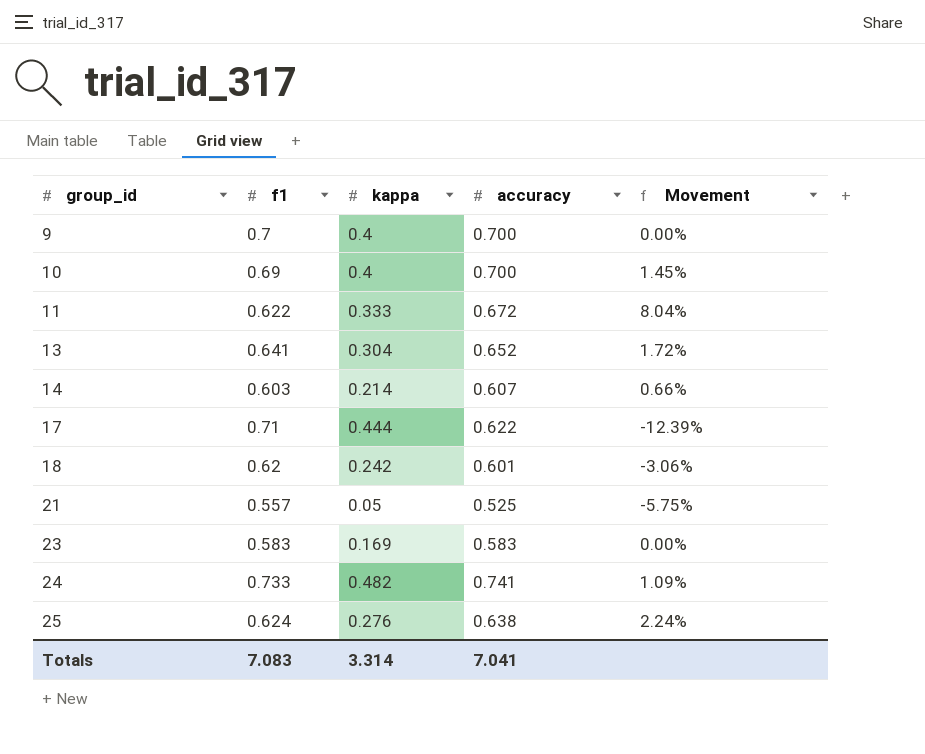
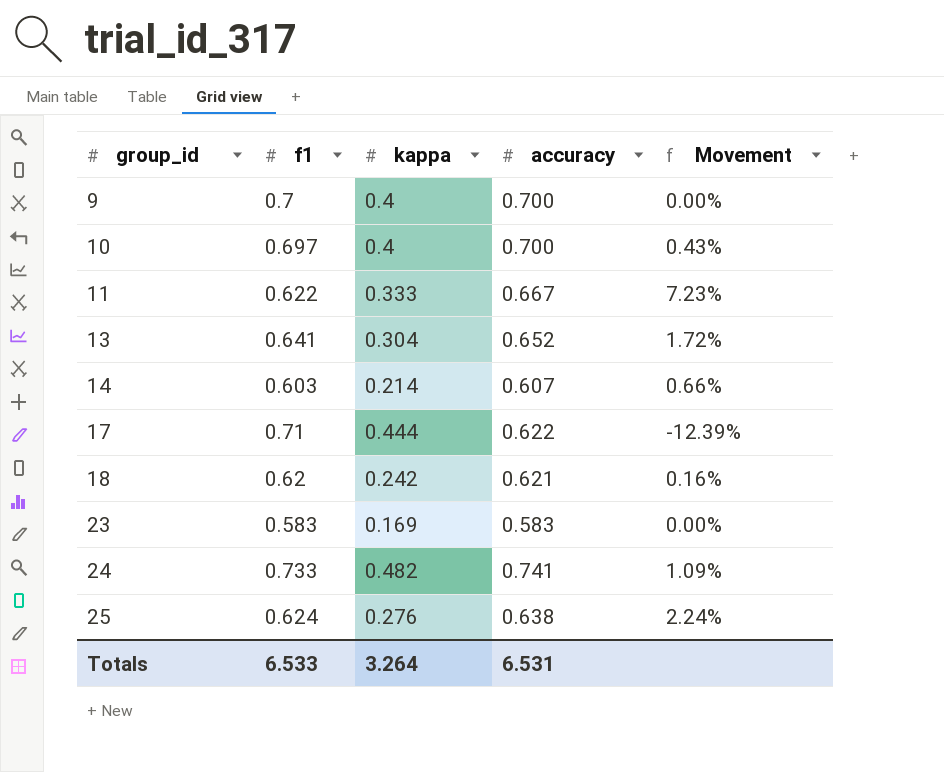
row 21: 0.557 | 0.05 | 0.525 | -5.75% -> none
10 | f1: 0.69 -> 0.697
10 | Movement: 1.45% -> 0.43%
11 | accuracy: 0.672 -> 0.667
11 | Movement: 8.04% -> 7.23%
18 | accuracy: 0.601 -> 0.621
18 | Movement: -3.06% -> 0.16%
Totals | f1: 7.083 -> 6.533
Totals | kappa: 3.314 -> 3.264
Totals | accuracy: 7.041 -> 6.531

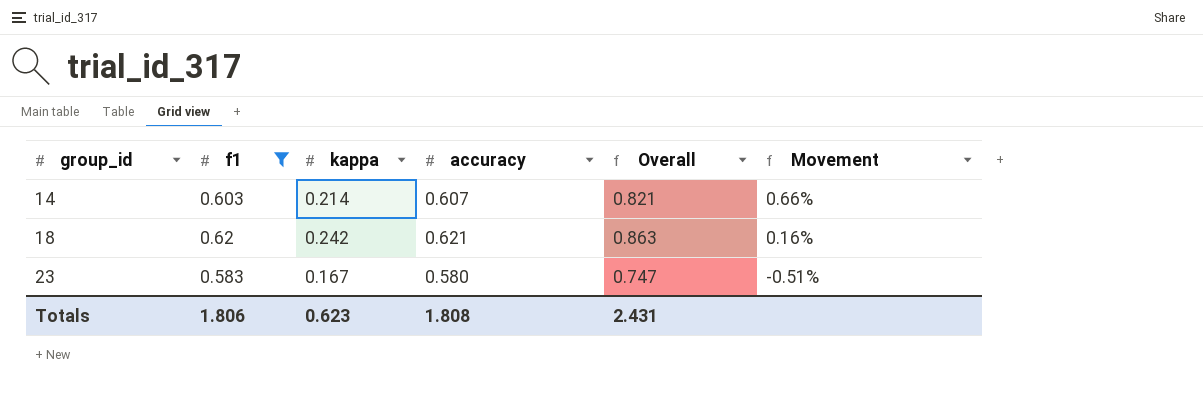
filter: none -> f1 <= 0.62
column Overall | formula: none -> [kappa] + [accuracy]
23 | kappa: 0.169 -> 0.167
23 | accuracy: 0.583 -> 0.580
23 | Movement: 0.00% -> -0.51%
Totals | f1: 6.533 -> 1.806
Totals | kappa: 3.264 -> 0.623
Totals | accuracy: 6.531 -> 1.808

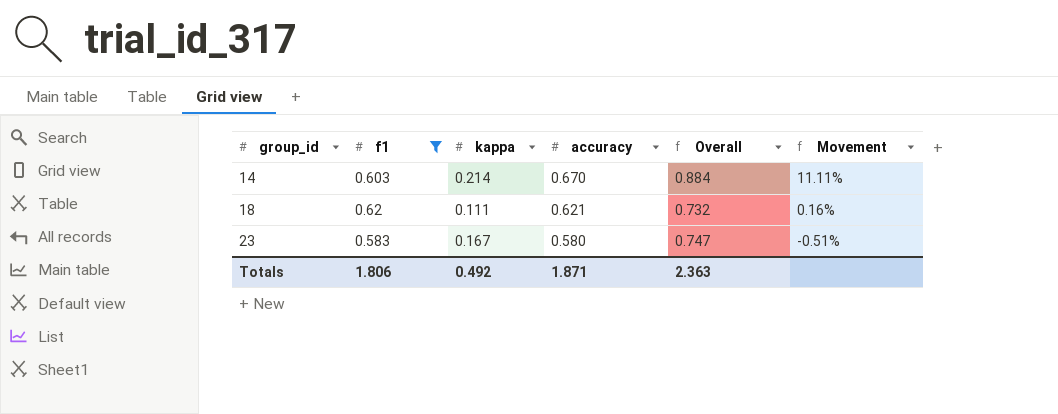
14 | accuracy: 0.607 -> 0.670
14 | Overall: 0.821 -> 0.884
14 | Movement: 0.66% -> 11.11%
18 | kappa: 0.242 -> 0.111
18 | Overall: 0.863 -> 0.732
Totals | kappa: 0.623 -> 0.492
Totals | accuracy: 1.808 -> 1.871
Totals | Overall: 2.431 -> 2.363

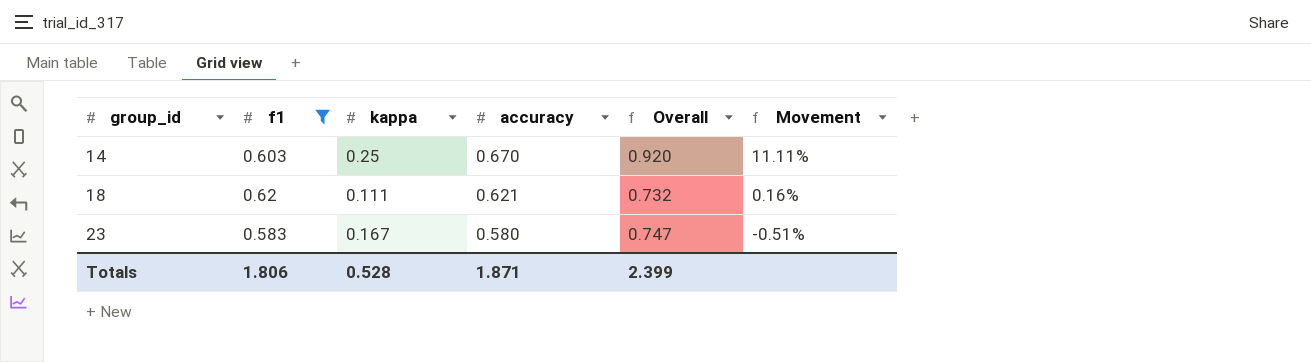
14 | kappa: 0.214 -> 0.25
14 | Overall: 0.884 -> 0.920
Totals | kappa: 0.492 -> 0.528
Totals | Overall: 2.363 -> 2.399

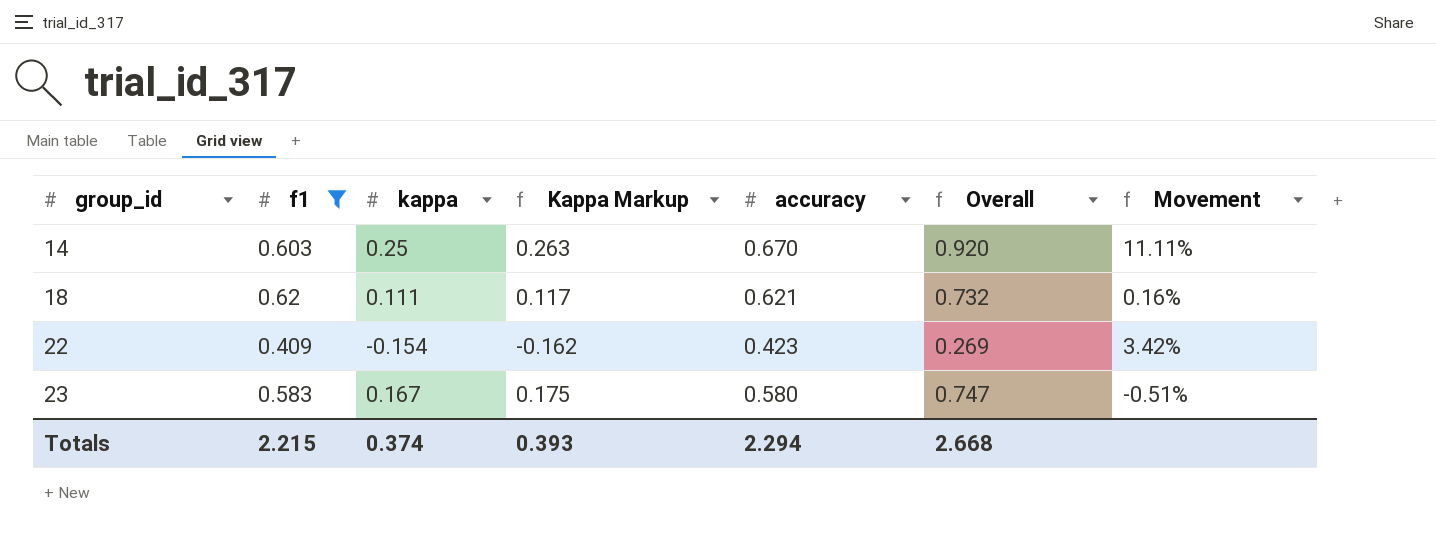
column Kappa Markup | formula: none -> [kappa] * 1.05
row 22: none -> 0.409 | -0.154 | -0.162 | 0.423 | 0.269 | 3.42%
Totals | f1: 1.806 -> 2.215
Totals | kappa: 0.528 -> 0.374
Totals | accuracy: 1.871 -> 2.294
Totals | Overall: 2.399 -> 2.668

